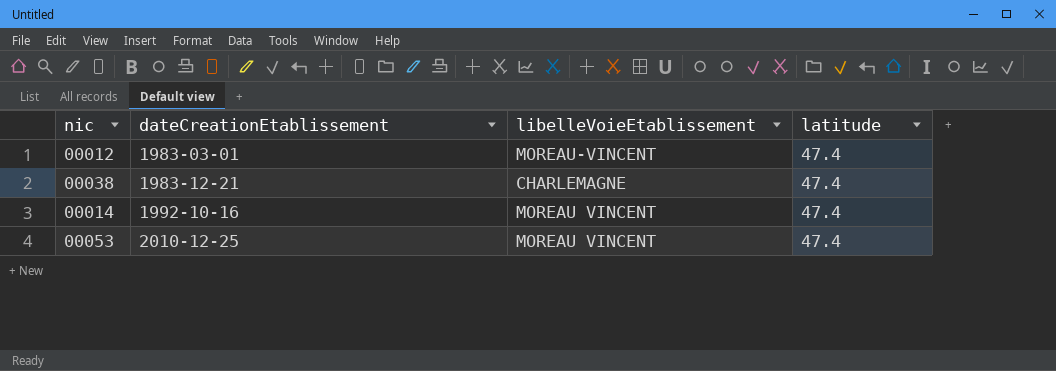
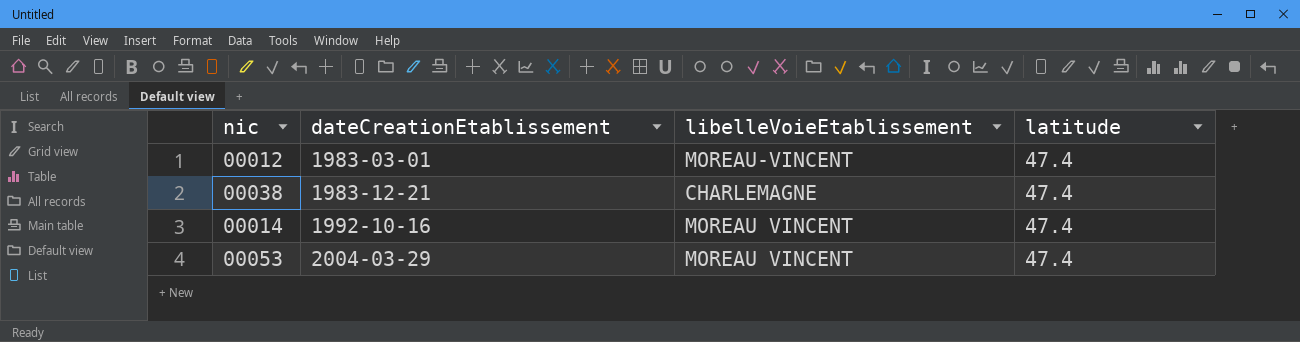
00053 | dateCreationEtablissement: 2010-12-25 -> 2004-03-29

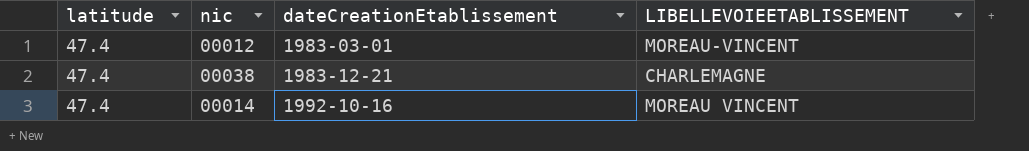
column latitude | position: 4 -> 1
column name: libelleVoieEtablissement -> LIBELLEVOIEETABLISSEMENT
row 00053: 2004-03-29 | MOREAU VINCENT | 47.4 -> none

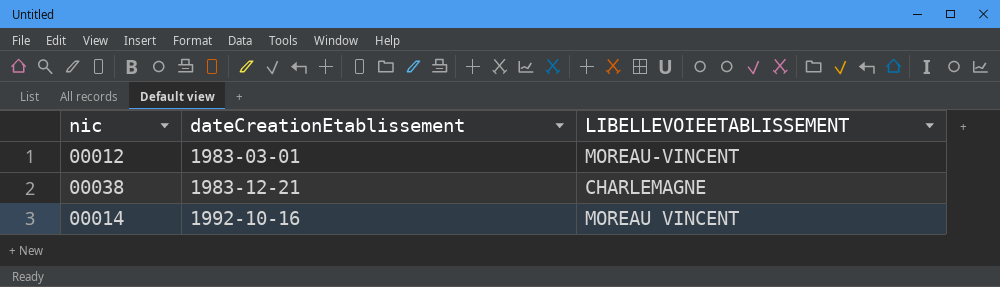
column latitude | position: 1 -> none

